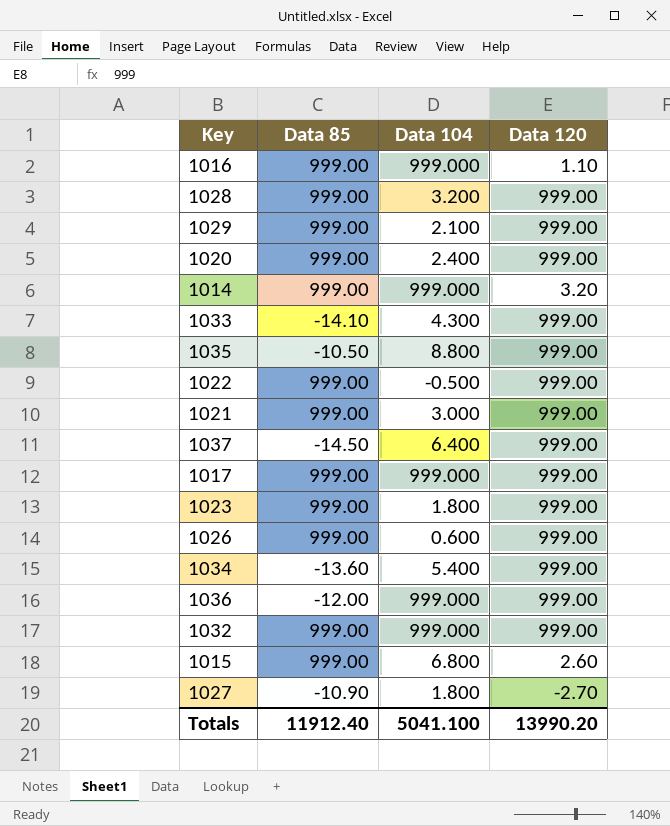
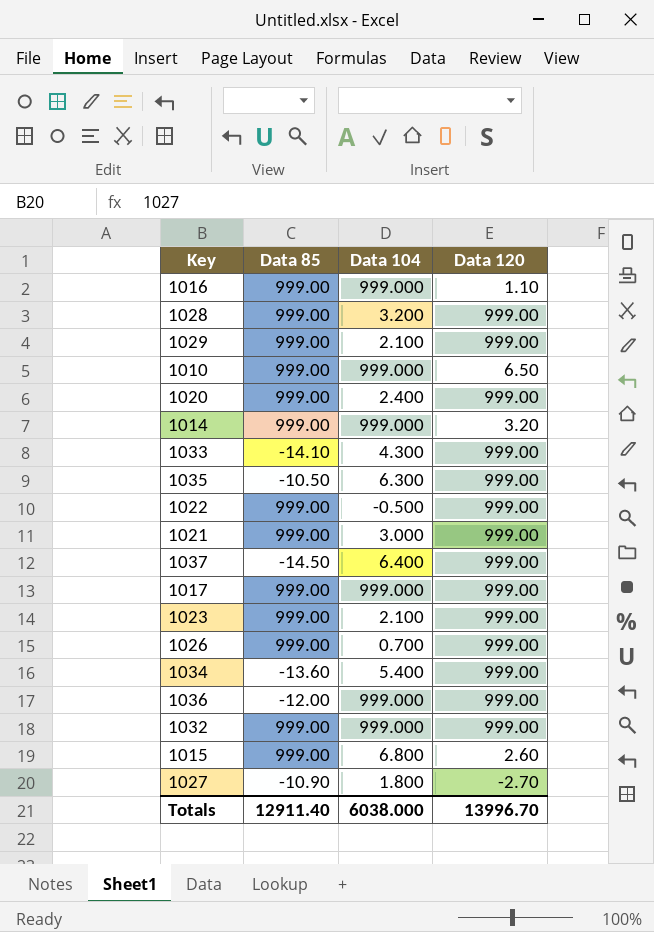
row 1010: none -> 999.00 | 999.000 | 6.50
1035 | Data 104: 8.800 -> 6.300
1023 | Data 104: 1.800 -> 2.100
1026 | Data 104: 0.600 -> 0.700
Totals | Data 85: 11912.40 -> 12911.40
Totals | Data 104: 5041.100 -> 6038.000
Totals | Data 120: 13990.20 -> 13996.70

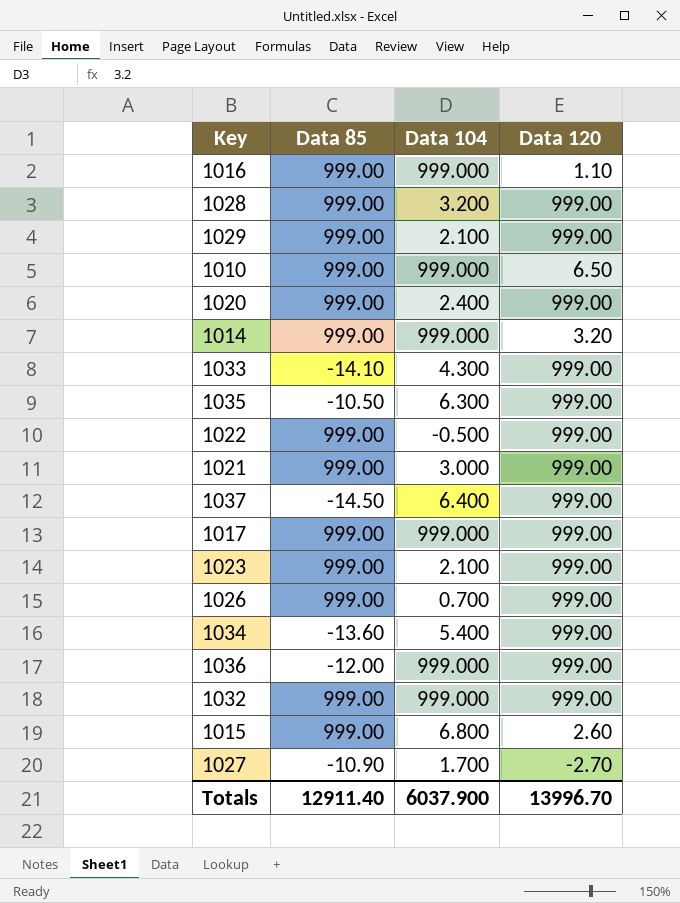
1027 | Data 104: 1.800 -> 1.700
Totals | Data 104: 6038.000 -> 6037.900

